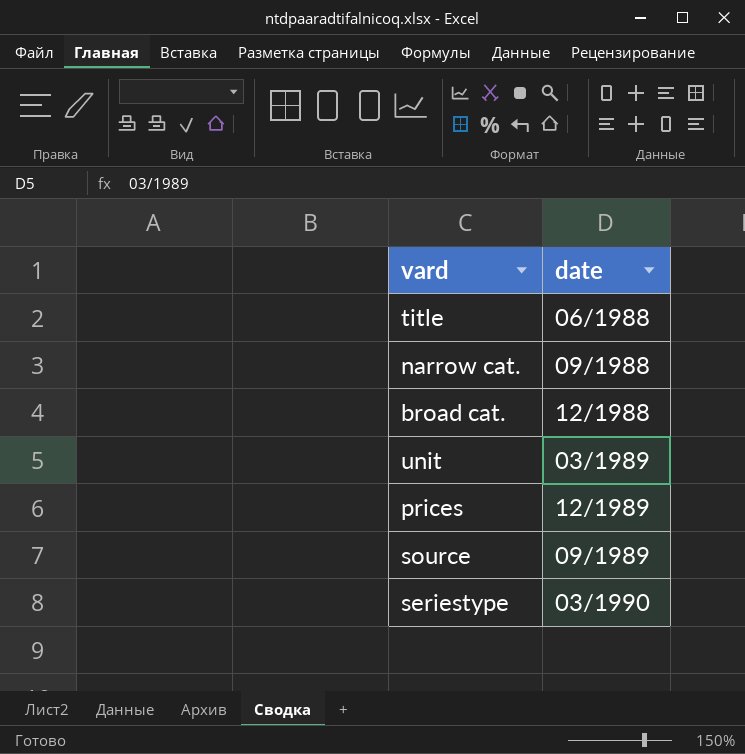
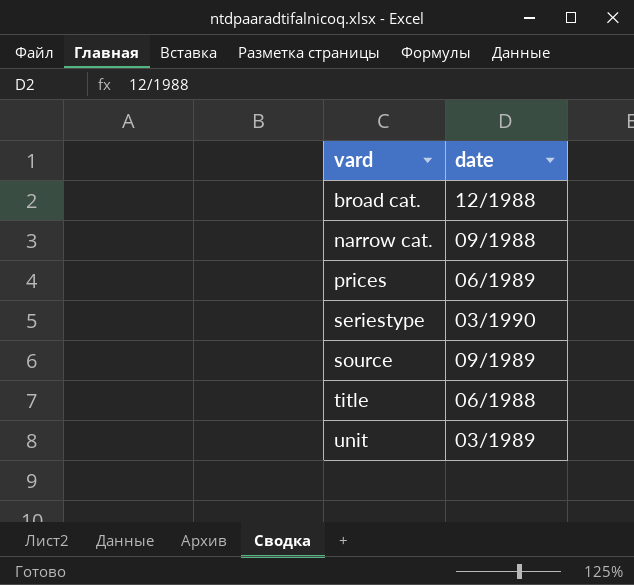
row order: none -> vard ascending
prices | date: 12/1989 -> 06/1989

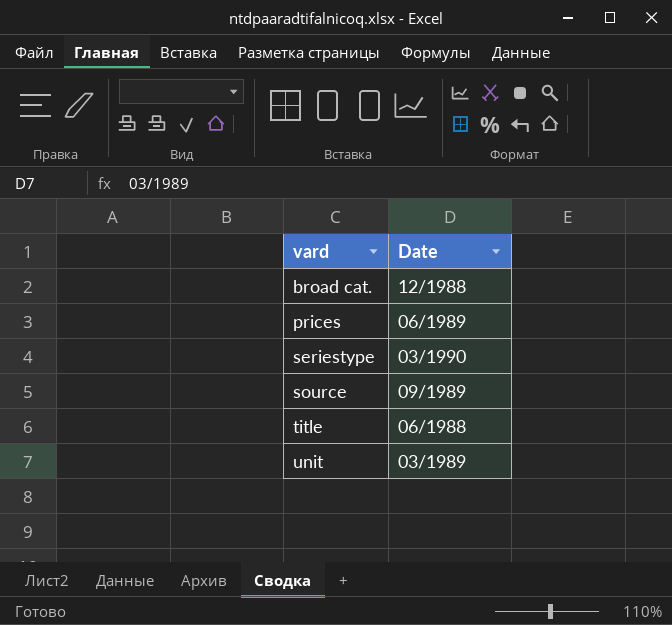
column name: date -> Date
row narrow cat.: 09/1988 -> none

